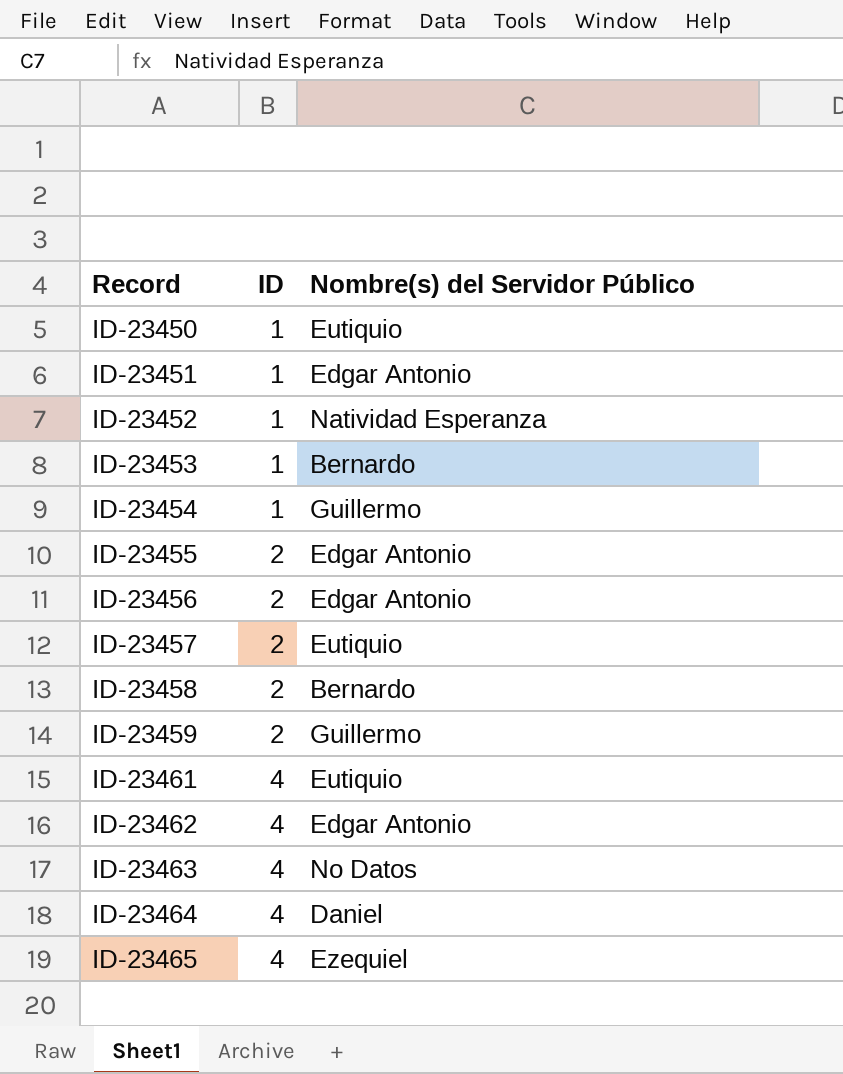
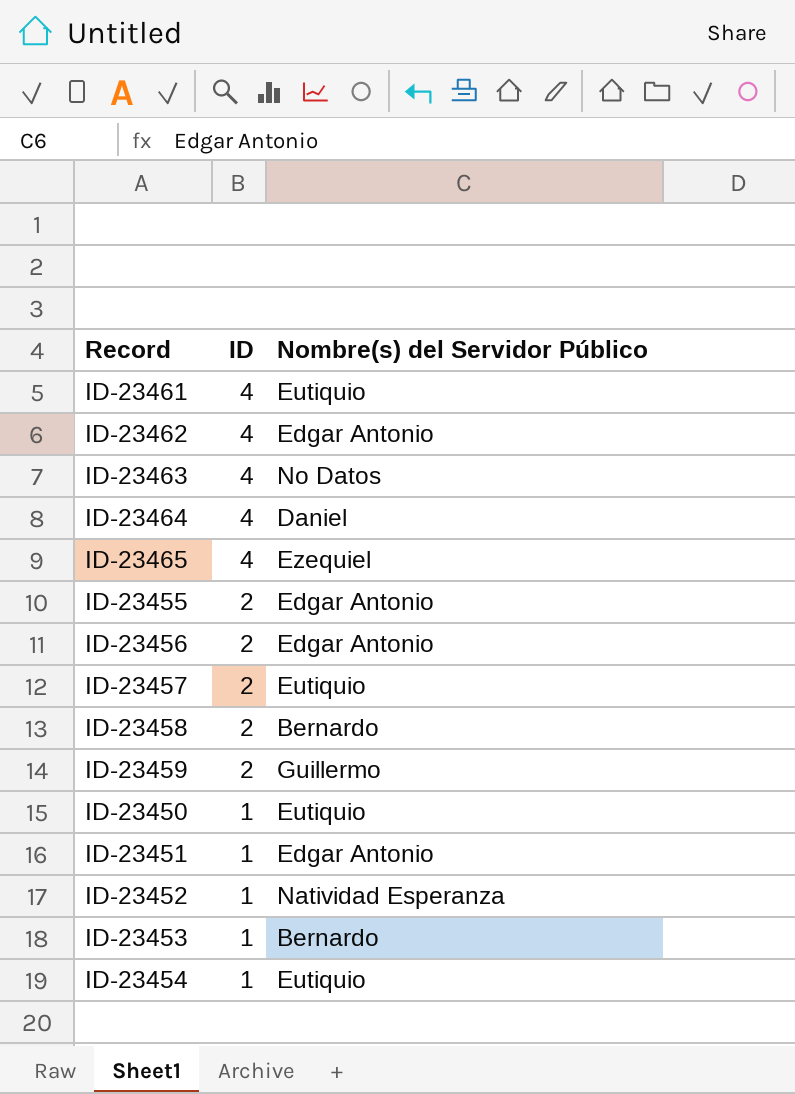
row order: Record ascending -> ID descending
ID-23454 | Nombre(s) del Servidor Público: Guillermo -> Eutiquio

